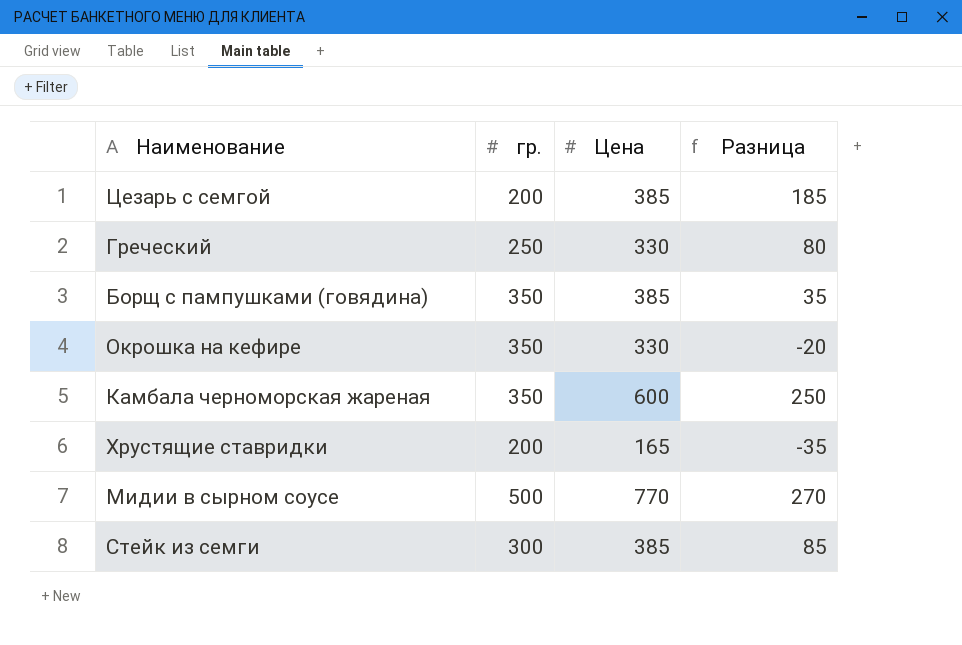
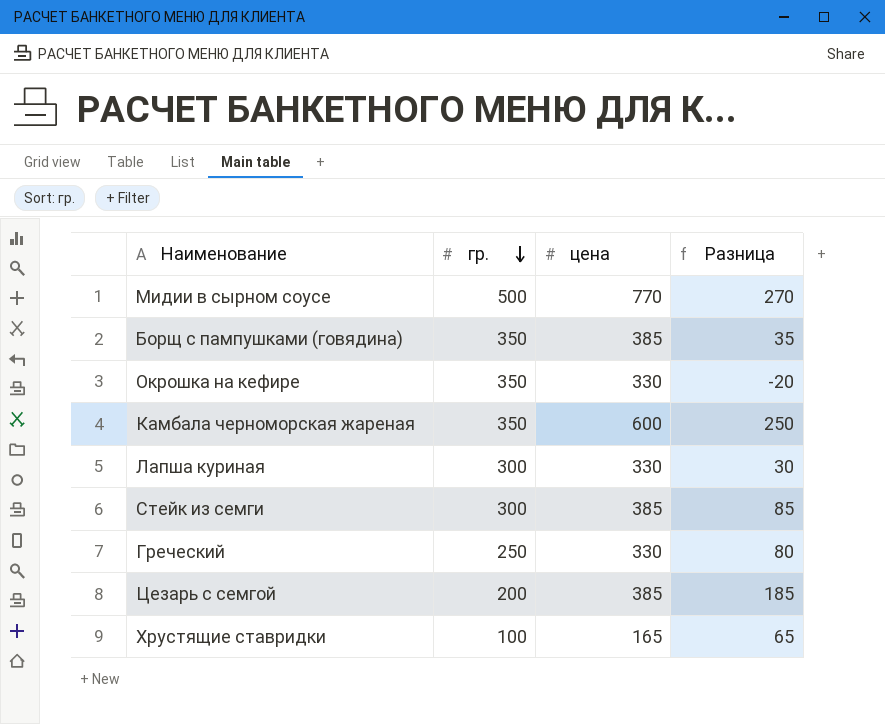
row order: none -> гр. descending
column name: Цена -> цена
row Лапша куриная: none -> 300 | 330 | 30
Хрустящие ставридки | гр.: 200 -> 100
Хрустящие ставридки | Разница: -35 -> 65

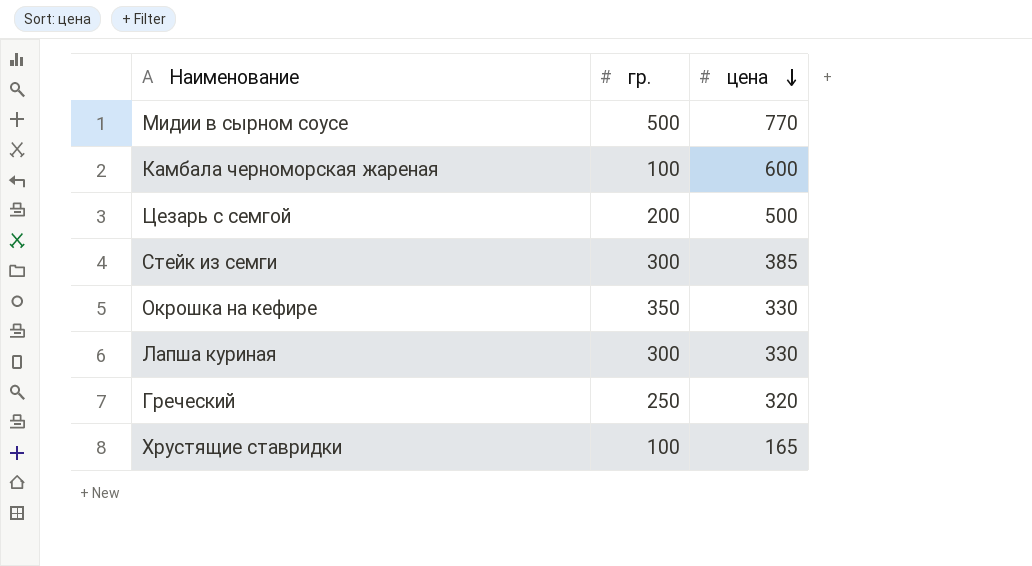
row order: гр. descending -> цена descending
column Разница | formula: [цена] - [гр.] -> none
row Борщ с пампушками (говядина): 350 | 385 | 35 -> none
Камбала черноморская жареная | гр.: 350 -> 100
Цезарь с семгой | цена: 385 -> 500
Греческий | цена: 330 -> 320

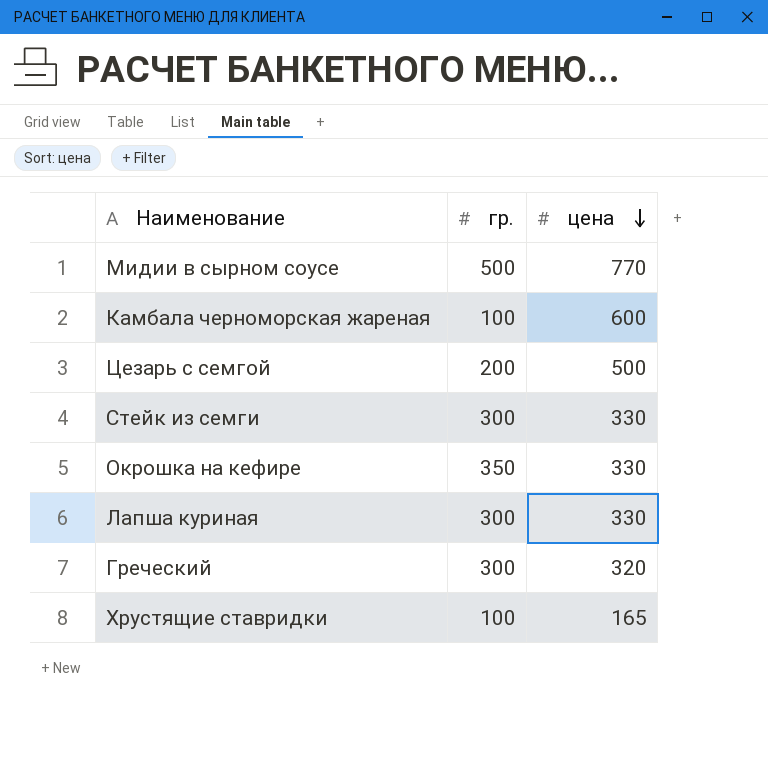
Стейк из семги | цена: 385 -> 330
Греческий | гр.: 250 -> 300

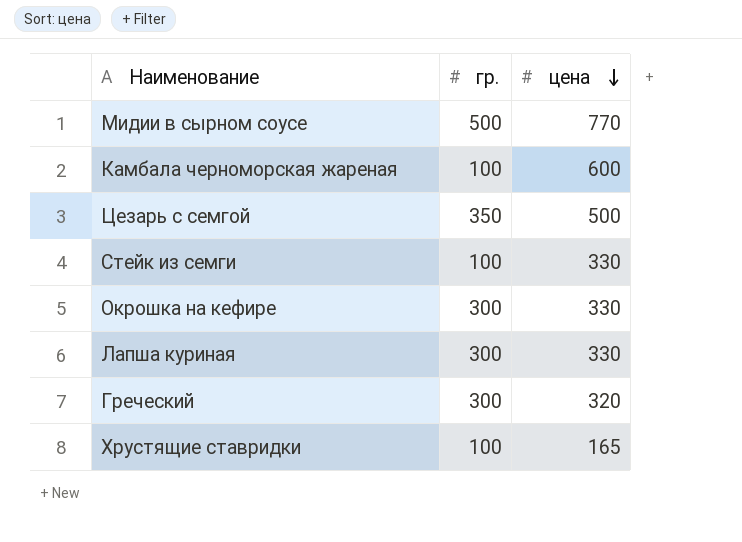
Цезарь с семгой | гр.: 200 -> 350
Стейк из семги | гр.: 300 -> 100
Окрошка на кефире | гр.: 350 -> 300

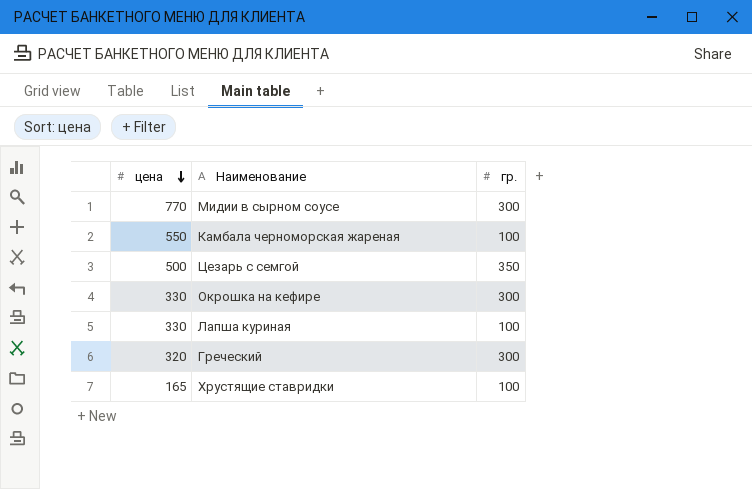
column цена | position: 3 -> 1
row Стейк из семги: 100 | 330 -> none
Мидии в сырном соусе | гр.: 500 -> 300
Камбала черноморская жареная | цена: 600 -> 550
Лапша куриная | гр.: 300 -> 100

